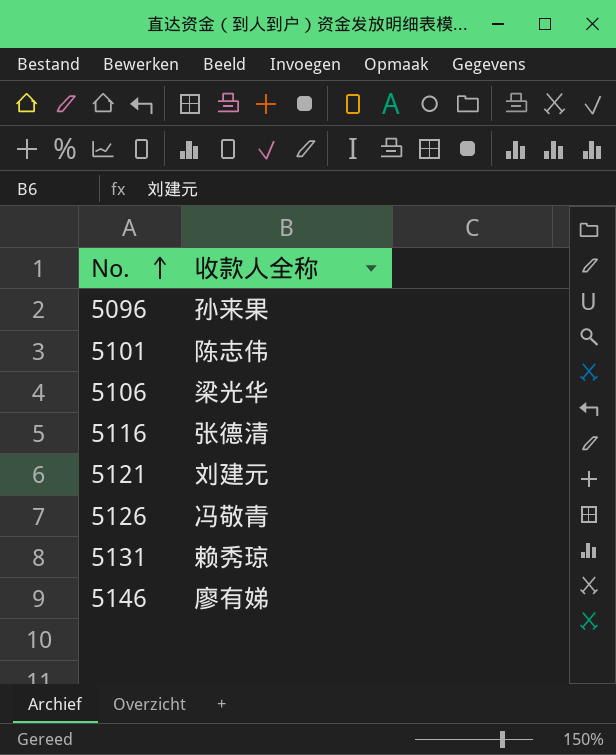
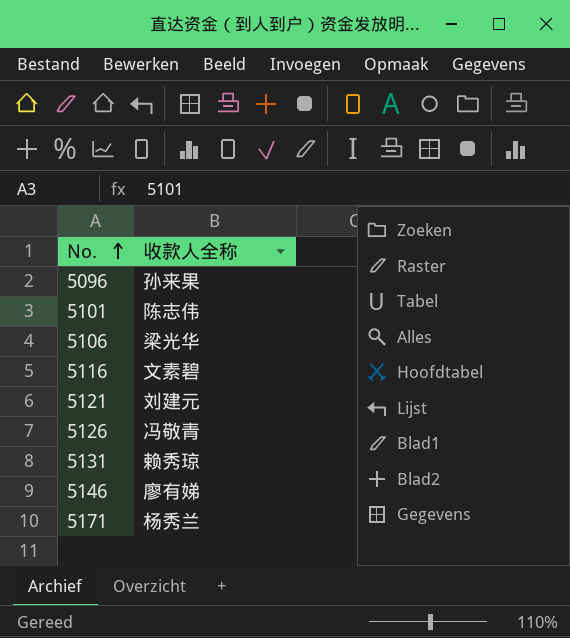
5116 | 收款人全称: 张德清 -> 文素碧
row 5171: none -> 杨秀兰

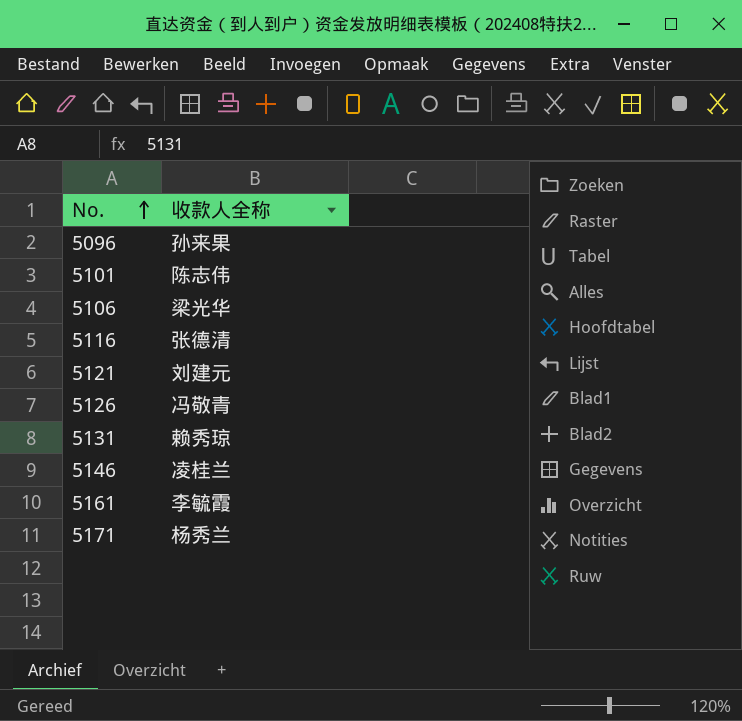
5116 | 收款人全称: 文素碧 -> 张德清
5146 | 收款人全称: 廖有娣 -> 凌桂兰
row 5161: none -> 李毓霞

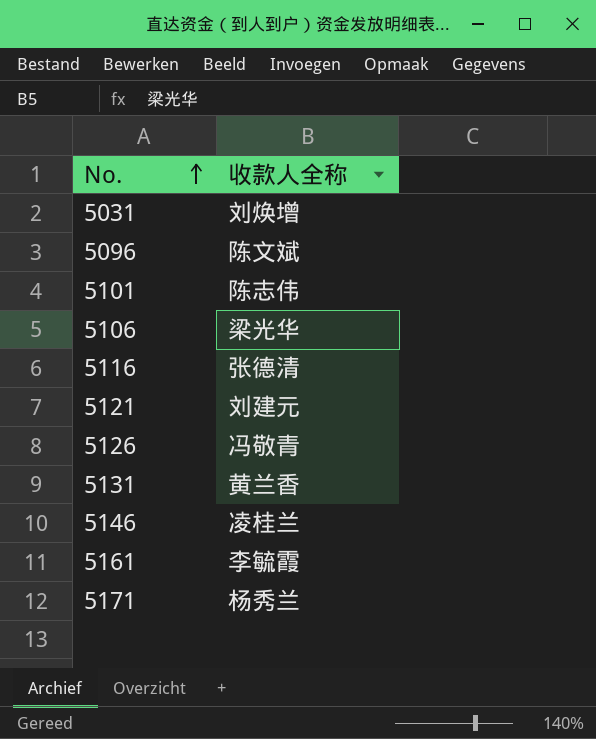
row 5031: none -> 刘焕增
5096 | 收款人全称: 孙来果 -> 陈文斌
5131 | 收款人全称: 赖秀琼 -> 黄兰香

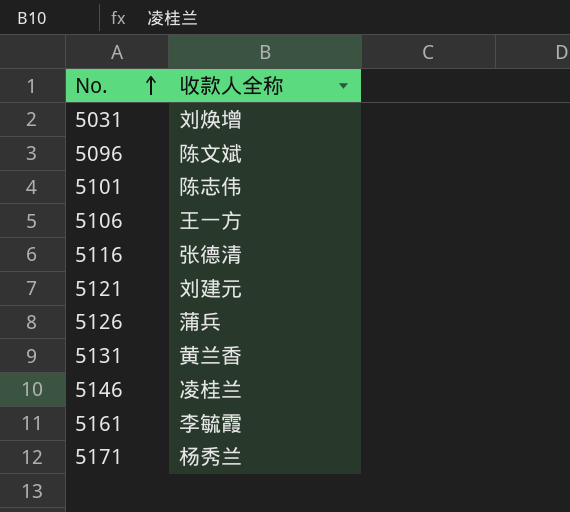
5106 | 收款人全称: 梁光华 -> 王一方
5126 | 收款人全称: 冯敬青 -> 蒲兵

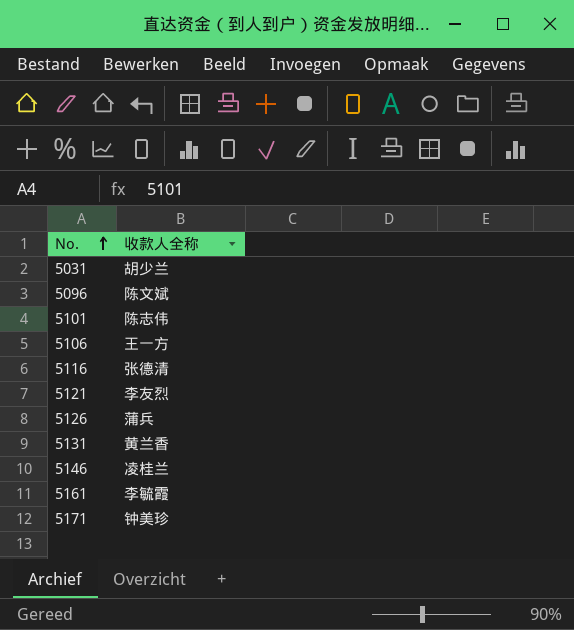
5031 | 收款人全称: 刘焕增 -> 胡少兰
5121 | 收款人全称: 刘建元 -> 李友烈
5171 | 收款人全称: 杨秀兰 -> 钟美珍

